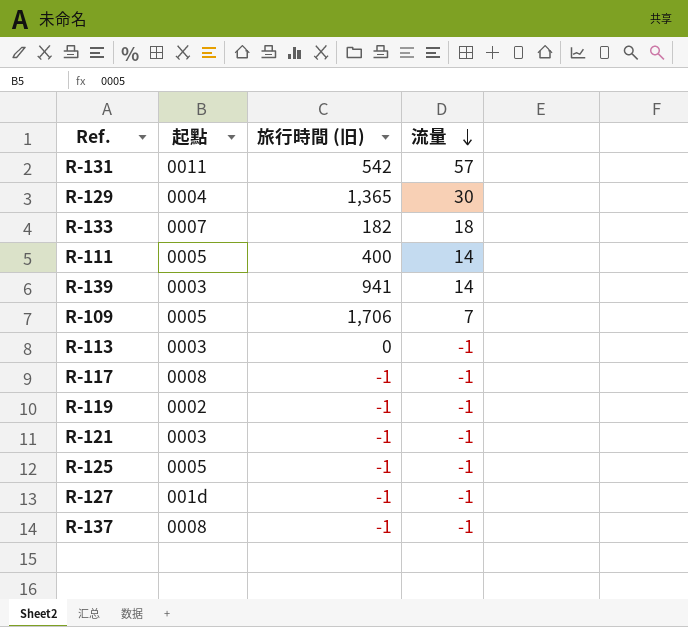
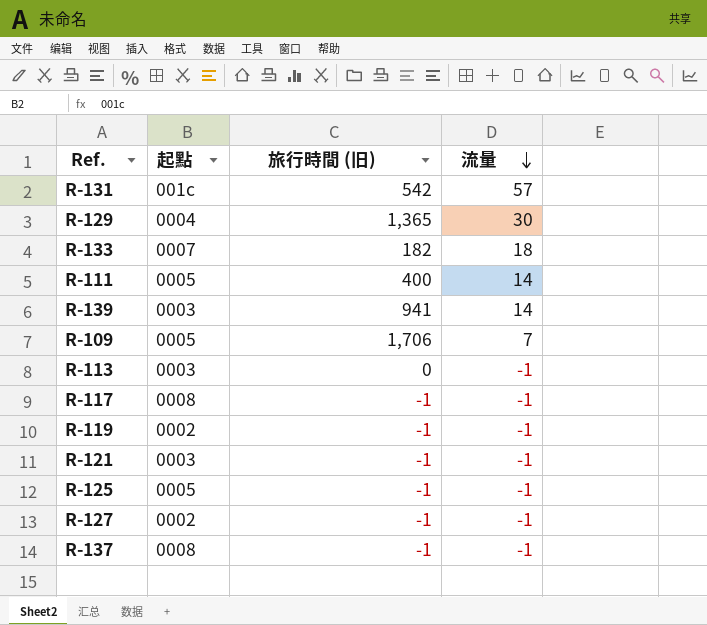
R-131 | 起點: 0011 -> 001c
R-127 | 起點: 001d -> 0002

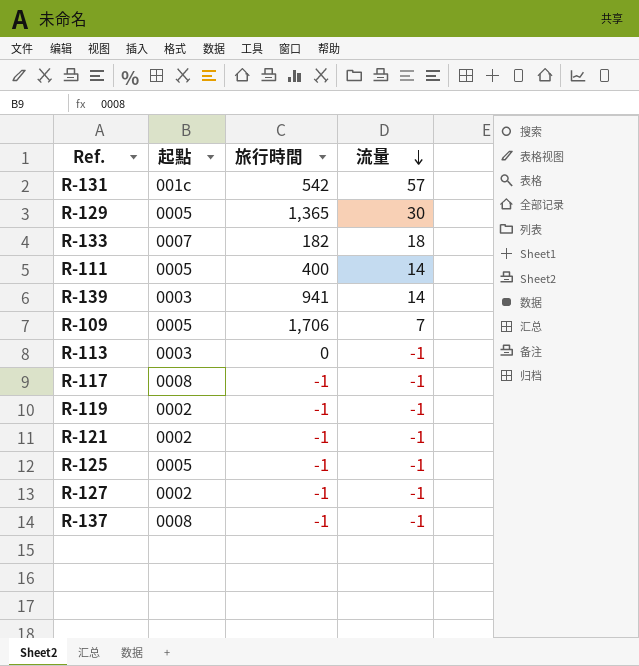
column name: 旅行時間 (旧) -> 旅行時間
R-129 | 起點: 0004 -> 0005
R-121 | 起點: 0003 -> 0002

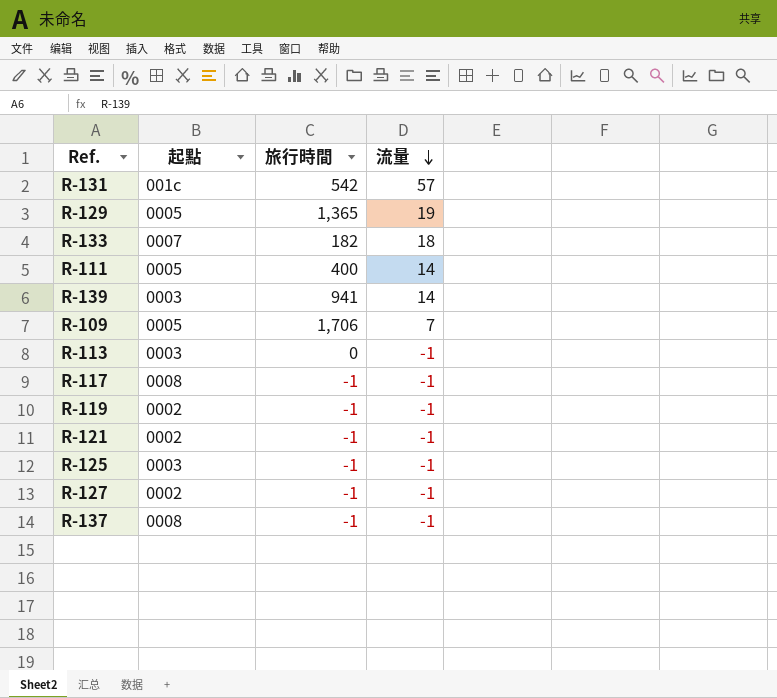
R-129 | 流量: 30 -> 19
R-125 | 起點: 0005 -> 0003

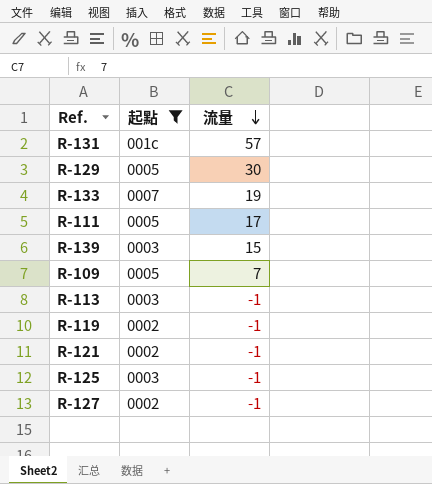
filter: none -> 起點 != 0008
column 旅行時間 | position: 3 -> none
R-129 | 流量: 19 -> 30
R-133 | 流量: 18 -> 19
R-111 | 流量: 14 -> 17
R-139 | 流量: 14 -> 15

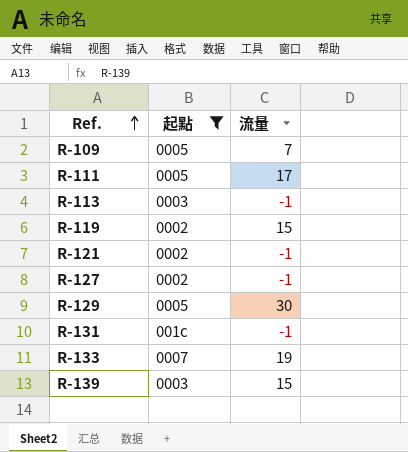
row order: 流量 descending -> Ref. ascending
row R-125: 0003 | -1 -> none
R-119 | 流量: -1 -> 15
R-131 | 流量: 57 -> -1

